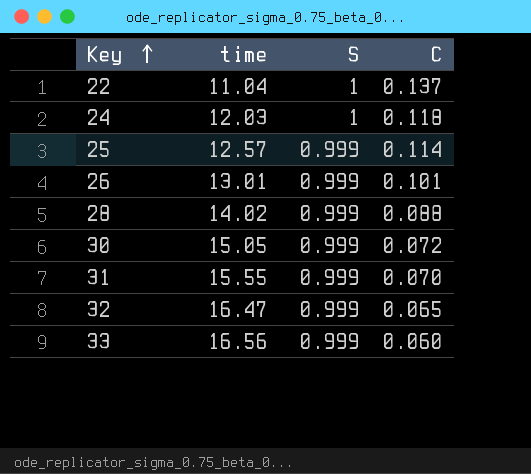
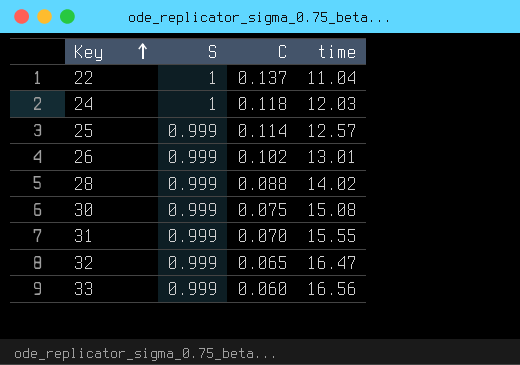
column time | position: 2 -> 4
26 | C: 0.101 -> 0.102
30 | C: 0.072 -> 0.075
30 | time: 15.05 -> 15.08

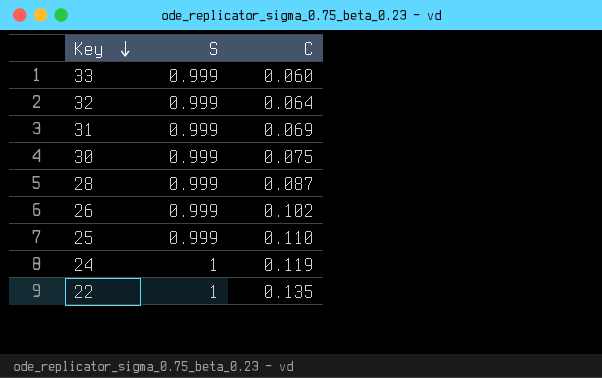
row order: Key ascending -> Key descending
column time | position: 4 -> none
32 | C: 0.065 -> 0.064
31 | C: 0.070 -> 0.069
28 | C: 0.088 -> 0.087
25 | C: 0.114 -> 0.110
24 | C: 0.118 -> 0.119
22 | C: 0.137 -> 0.135

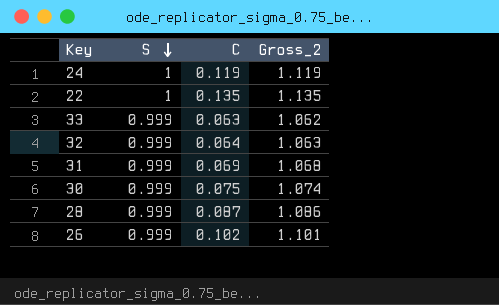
row order: Key descending -> S descending
column Gross_2 | formula: none -> [S] + [C]
row 25: 0.999 | 0.110 -> none
33 | C: 0.060 -> 0.063

